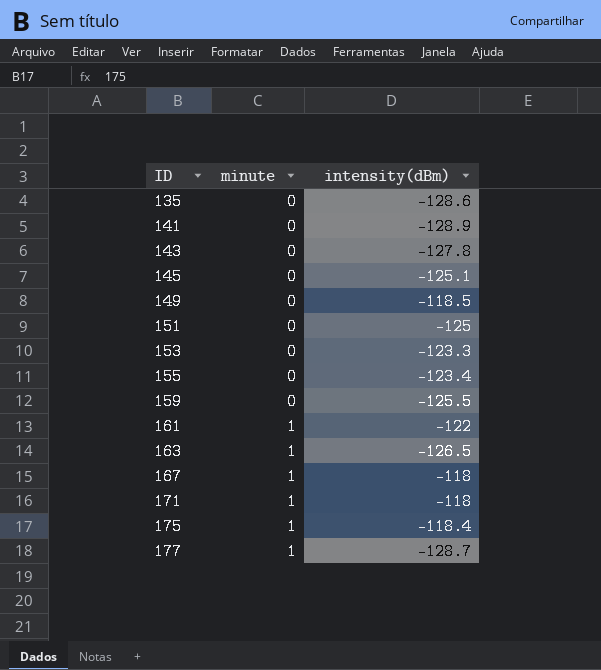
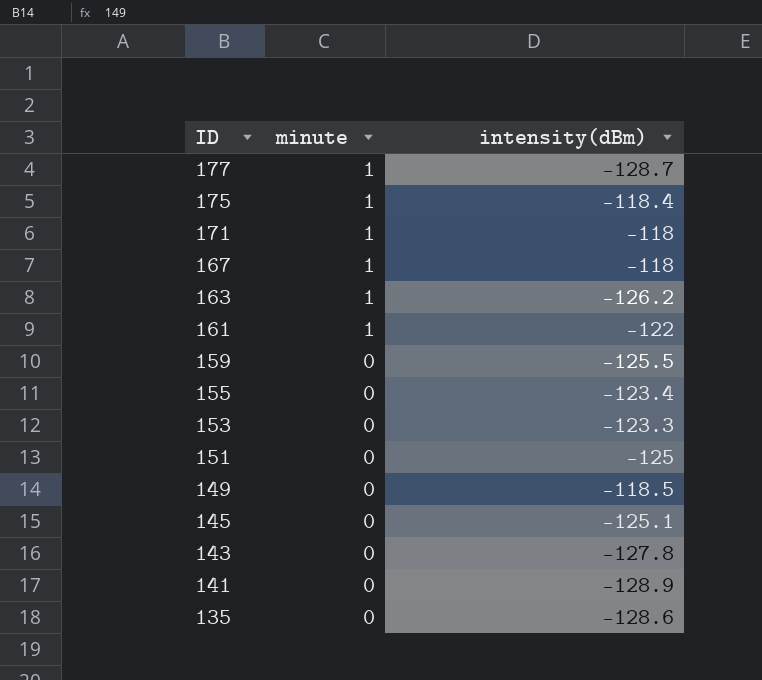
row order: ID ascending -> ID descending
163 | intensity(dBm): -126.5 -> -126.2

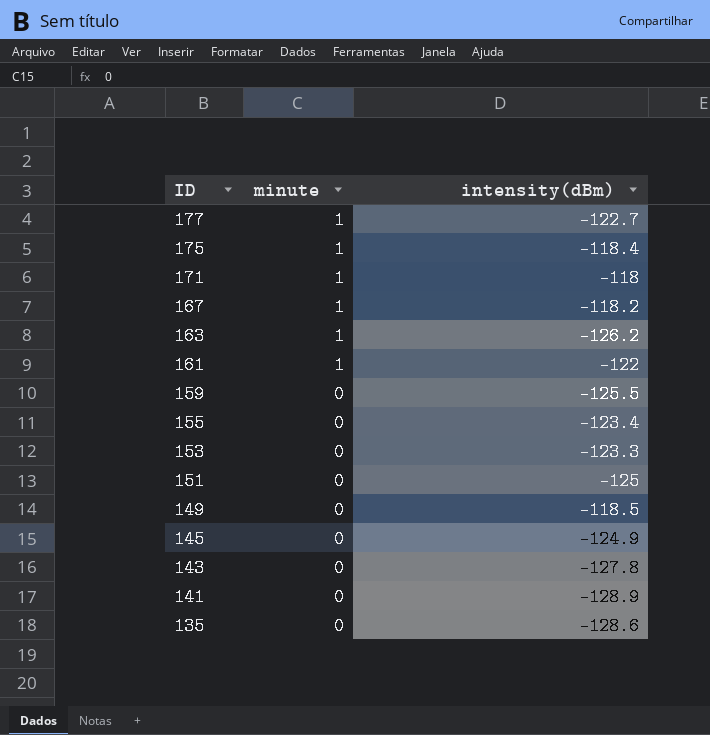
177 | intensity(dBm): -128.7 -> -122.7
167 | intensity(dBm): -118 -> -118.2
145 | intensity(dBm): -125.1 -> -124.9

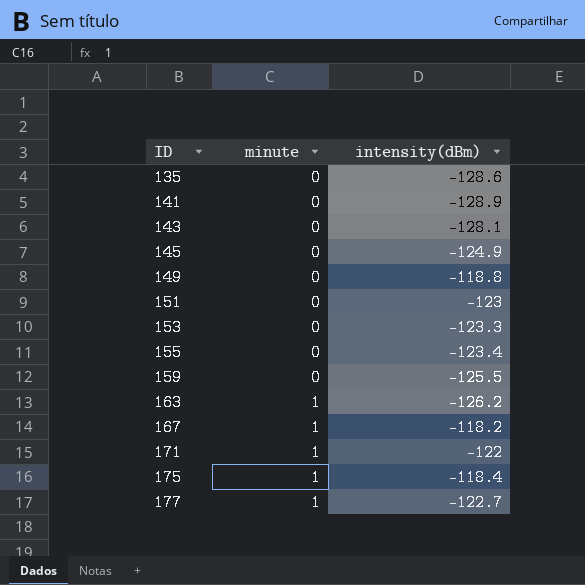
row order: ID descending -> ID ascending
row 161: 1 | -122 -> none
143 | intensity(dBm): -127.8 -> -128.1
149 | intensity(dBm): -118.5 -> -118.8
151 | intensity(dBm): -125 -> -123
171 | intensity(dBm): -118 -> -122

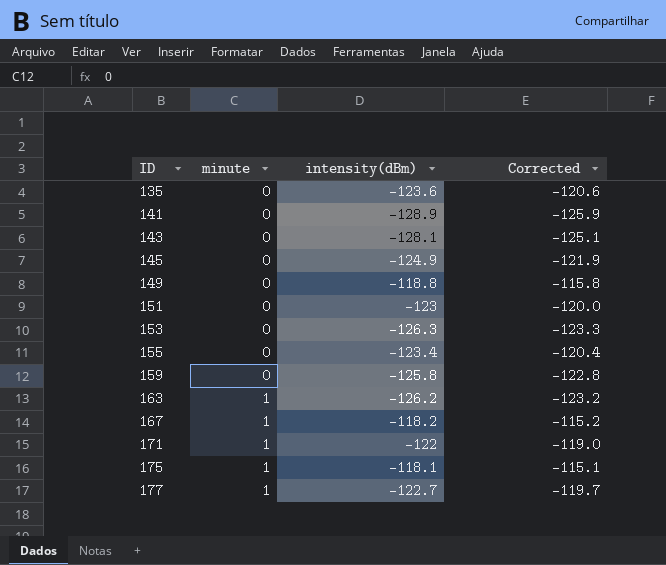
column Corrected | formula: none -> [intensity(dBm)] + 3
135 | intensity(dBm): -128.6 -> -123.6
153 | intensity(dBm): -123.3 -> -126.3
159 | intensity(dBm): -125.5 -> -125.8
175 | intensity(dBm): -118.4 -> -118.1

